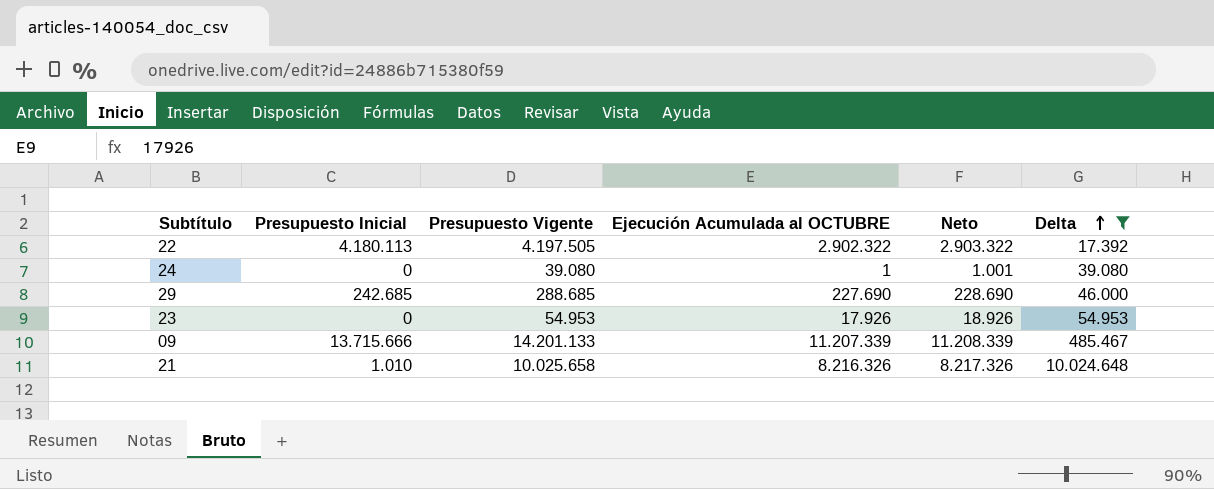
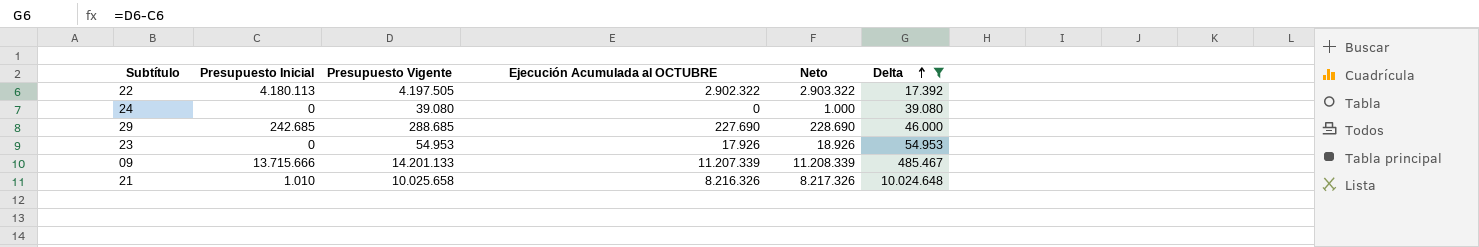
24 | Ejecución Acumulada al OCTUBRE: 1 -> 0
24 | Neto: 1.001 -> 1.000

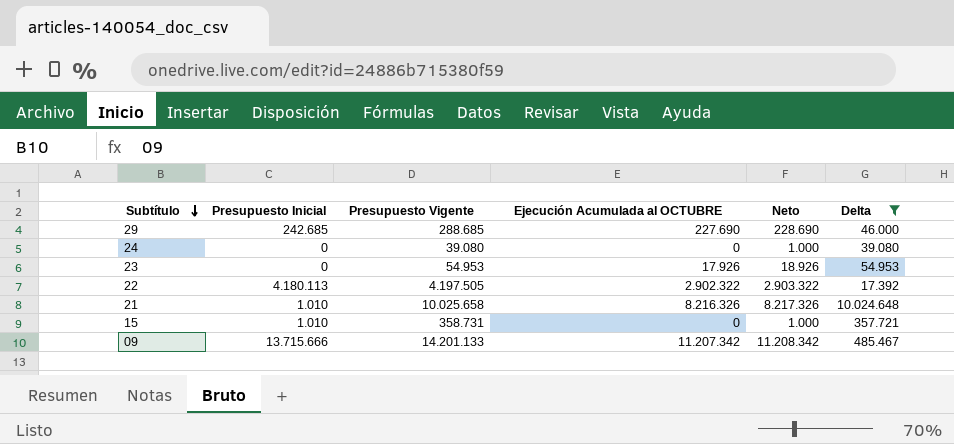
row order: Delta ascending -> Subtítulo descending
row 15: none -> 1.010 | 358.731 | 0 | 1.000 | 357.721
09 | Ejecución Acumulada al OCTUBRE: 11.207.339 -> 11.207.342
09 | Neto: 11.208.339 -> 11.208.342

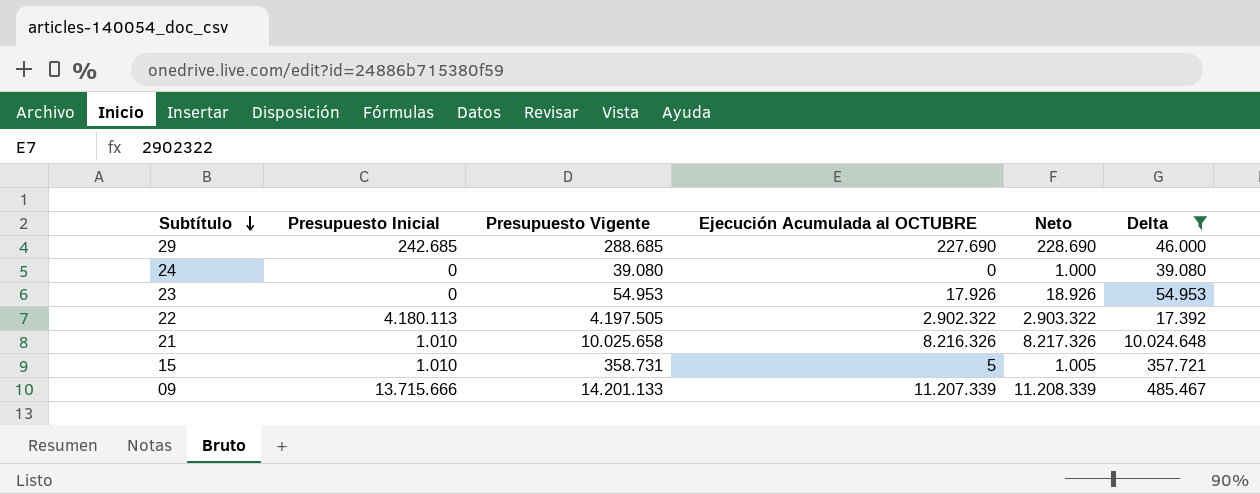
15 | Ejecución Acumulada al OCTUBRE: 0 -> 5
15 | Neto: 1.000 -> 1.005
09 | Ejecución Acumulada al OCTUBRE: 11.207.342 -> 11.207.339
09 | Neto: 11.208.342 -> 11.208.339

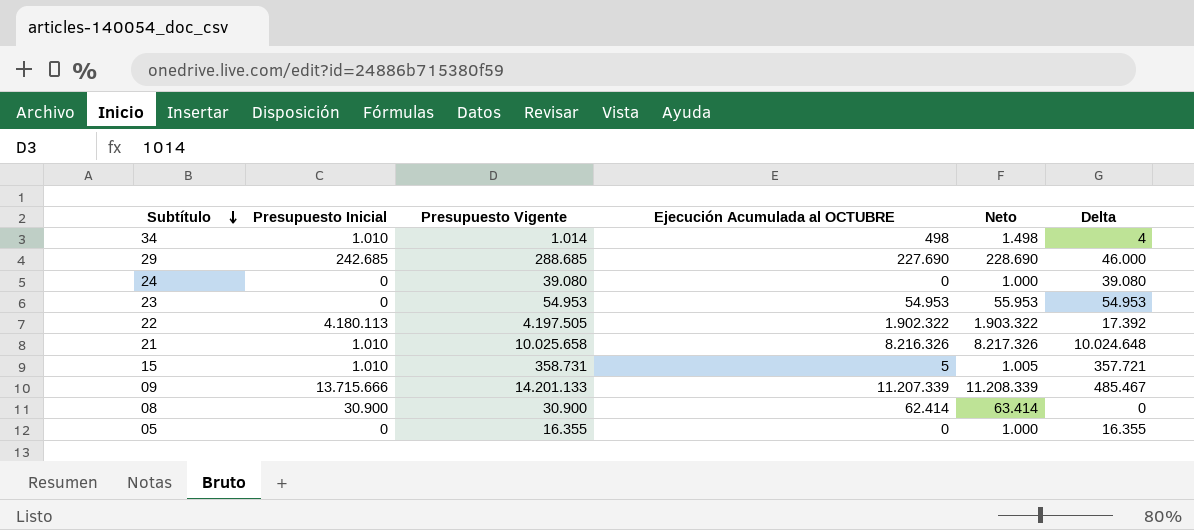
filter: Delta >= 17.392 -> none
23 | Ejecución Acumulada al OCTUBRE: 17.926 -> 54.953
23 | Neto: 18.926 -> 55.953
22 | Ejecución Acumulada al OCTUBRE: 2.902.322 -> 1.902.322
22 | Neto: 2.903.322 -> 1.903.322

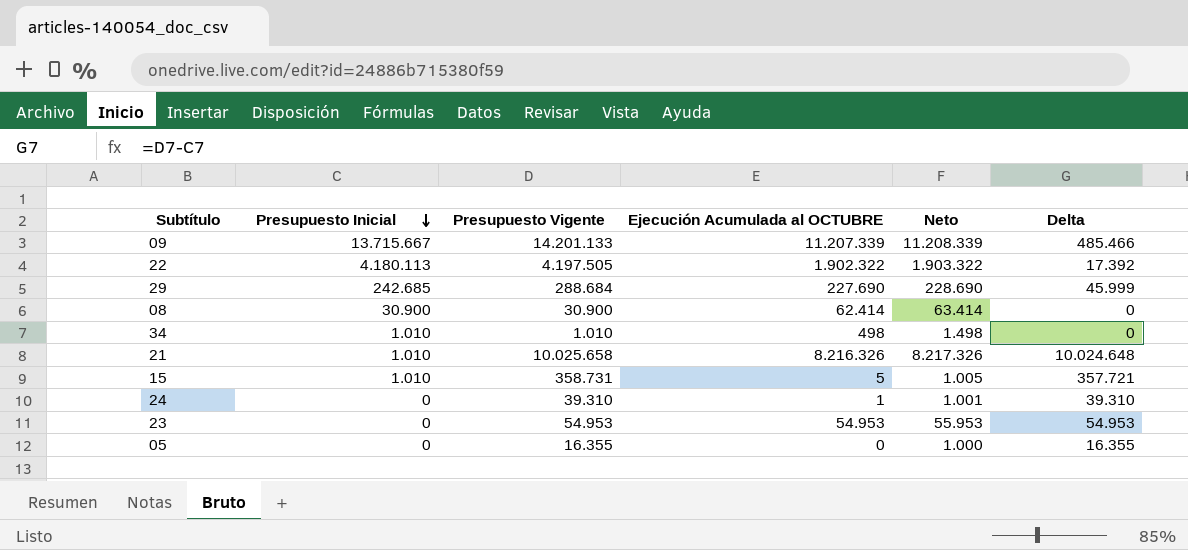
row order: Subtítulo descending -> Presupuesto Inicial descending
09 | Presupuesto Inicial: 13.715.666 -> 13.715.667
09 | Delta: 485.467 -> 485.466
29 | Presupuesto Vigente: 288.685 -> 288.684
29 | Delta: 46.000 -> 45.999
34 | Presupuesto Vigente: 1.014 -> 1.010
34 | Delta: 4 -> 0
24 | Presupuesto Vigente: 39.080 -> 39.310
24 | Ejecución Acumulada al OCTUBRE: 0 -> 1
24 | Neto: 1.000 -> 1.001
24 | Delta: 39.080 -> 39.310

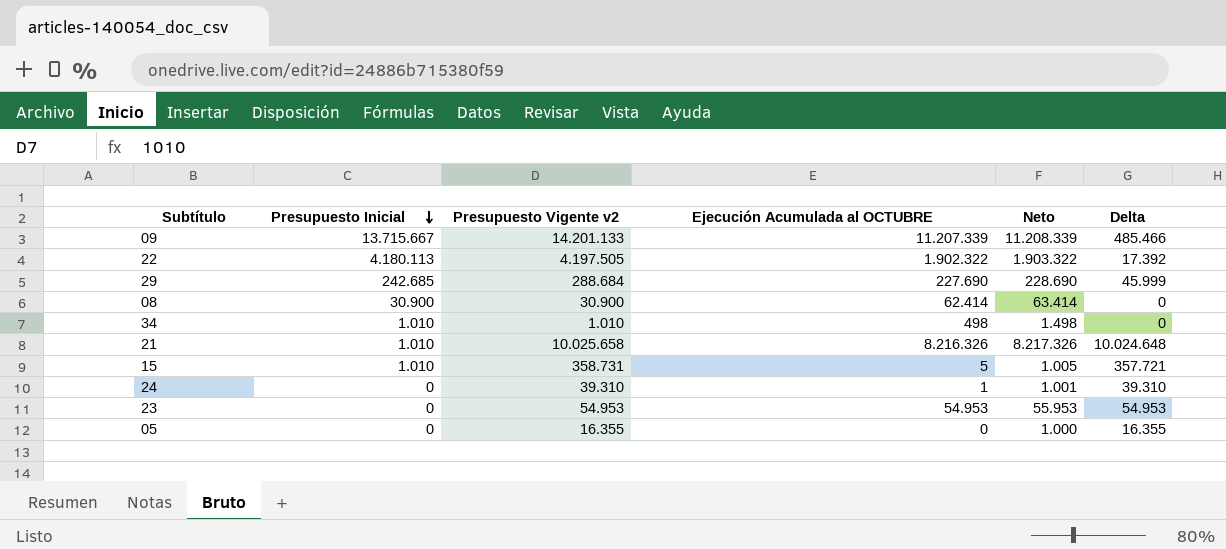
column name: Presupuesto Vigente -> Presupuesto Vigente v2

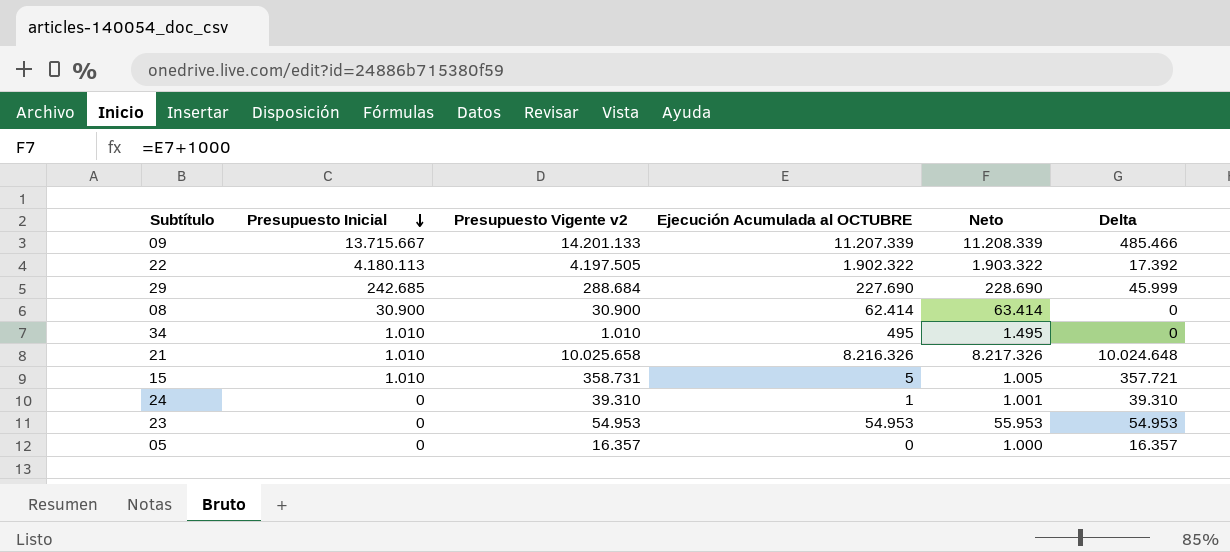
34 | Ejecución Acumulada al OCTUBRE: 498 -> 495
34 | Neto: 1.498 -> 1.495
05 | Presupuesto Vigente v2: 16.355 -> 16.357
05 | Delta: 16.355 -> 16.357

